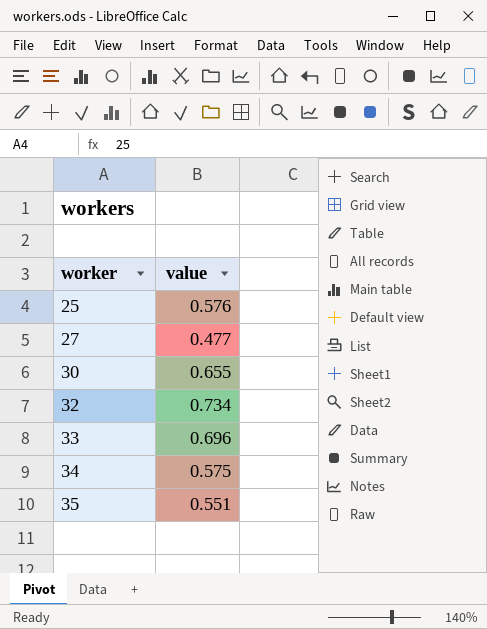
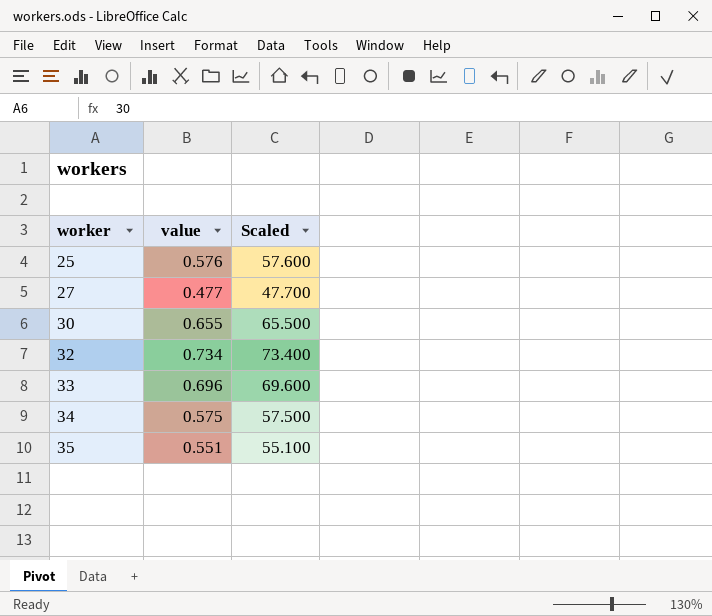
column Scaled | formula: none -> [value] * 100

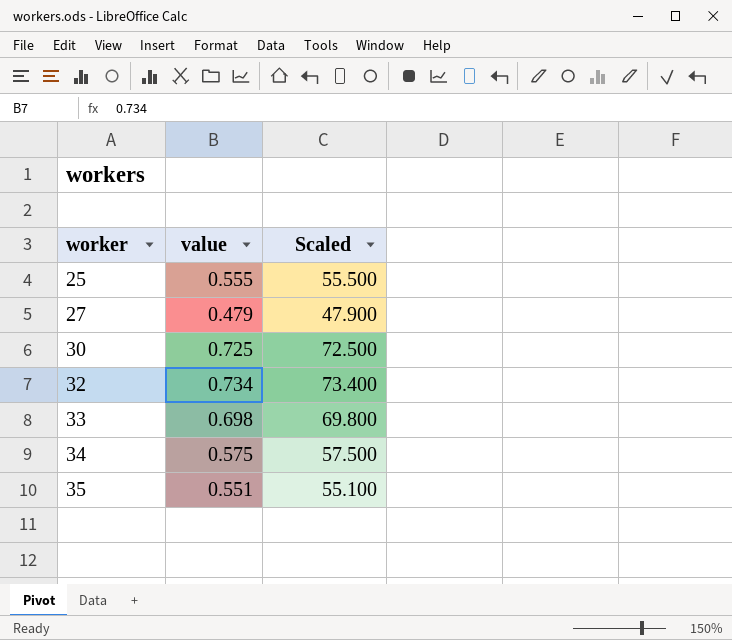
25 | value: 0.576 -> 0.555
25 | Scaled: 57.600 -> 55.500
27 | value: 0.477 -> 0.479
27 | Scaled: 47.700 -> 47.900
30 | value: 0.655 -> 0.725
30 | Scaled: 65.500 -> 72.500
33 | value: 0.696 -> 0.698
33 | Scaled: 69.600 -> 69.800

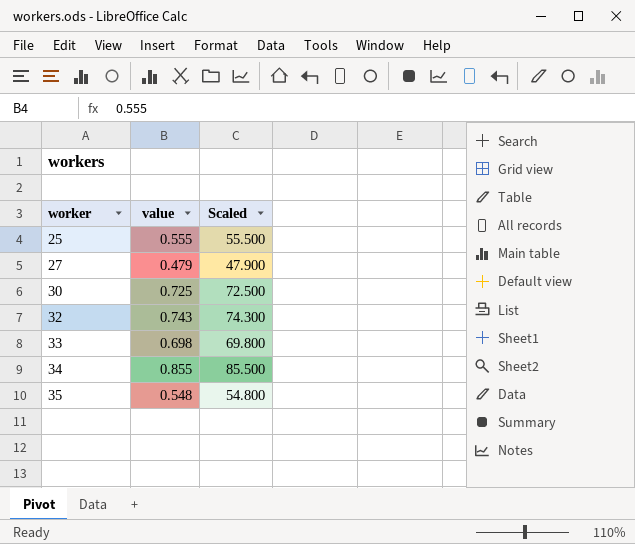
32 | value: 0.734 -> 0.743
32 | Scaled: 73.400 -> 74.300
34 | value: 0.575 -> 0.855
34 | Scaled: 57.500 -> 85.500
35 | value: 0.551 -> 0.548
35 | Scaled: 55.100 -> 54.800

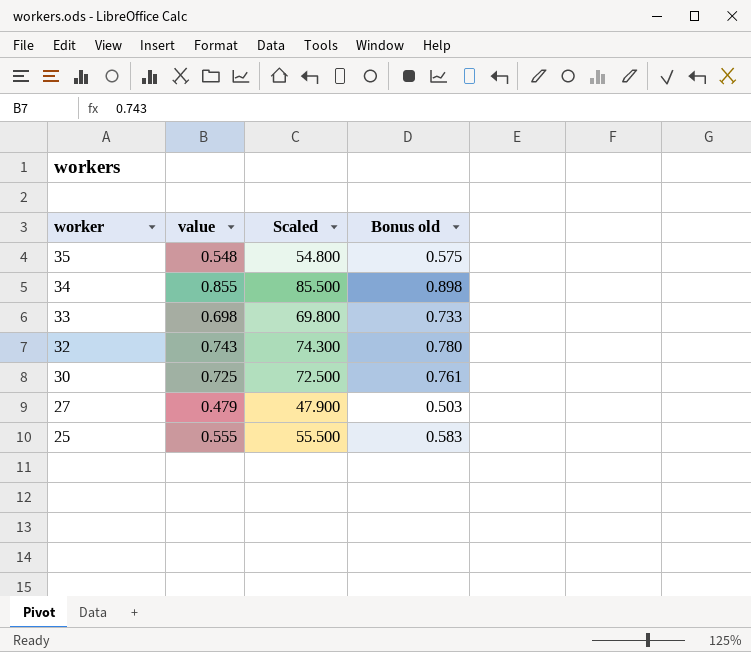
row order: worker ascending -> worker descending
column Bonus old | formula: none -> [value] * 1.05

